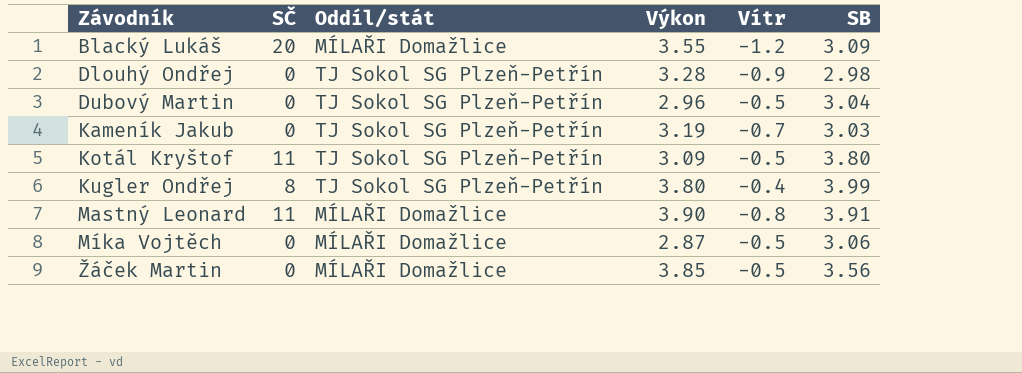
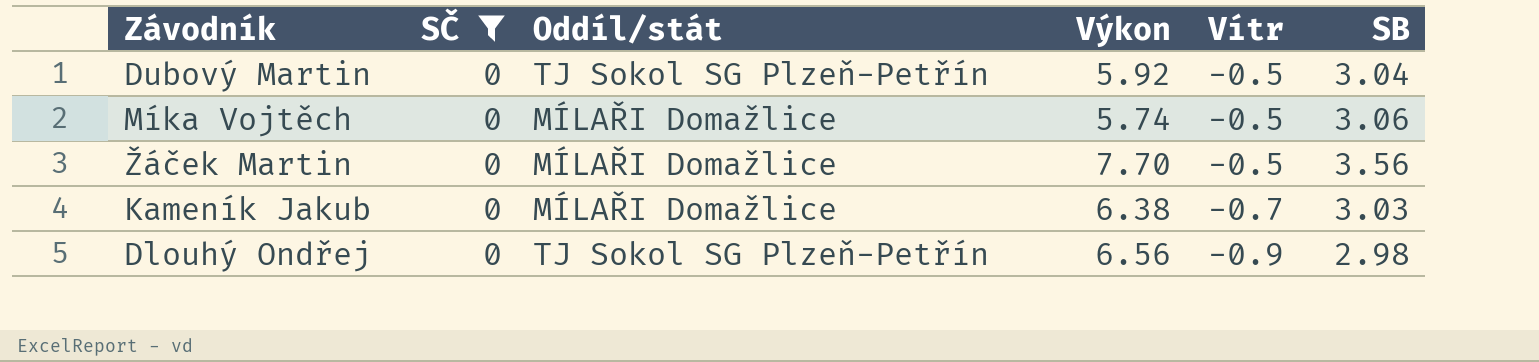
filter: none -> SČ = 0
row order: Závodník ascending -> Vítr descending
Dubový Martin | Výkon: 2.96 -> 5.92
Míka Vojtěch | Výkon: 2.87 -> 5.74
Žáček Martin | Výkon: 3.85 -> 7.70
Kameník Jakub | Oddíl/stát: TJ Sokol SG Plzeň-Petřín -> MÍLAŘI Domažlice
Kameník Jakub | Výkon: 3.19 -> 6.38
Dlouhý Ondřej | Výkon: 3.28 -> 6.56

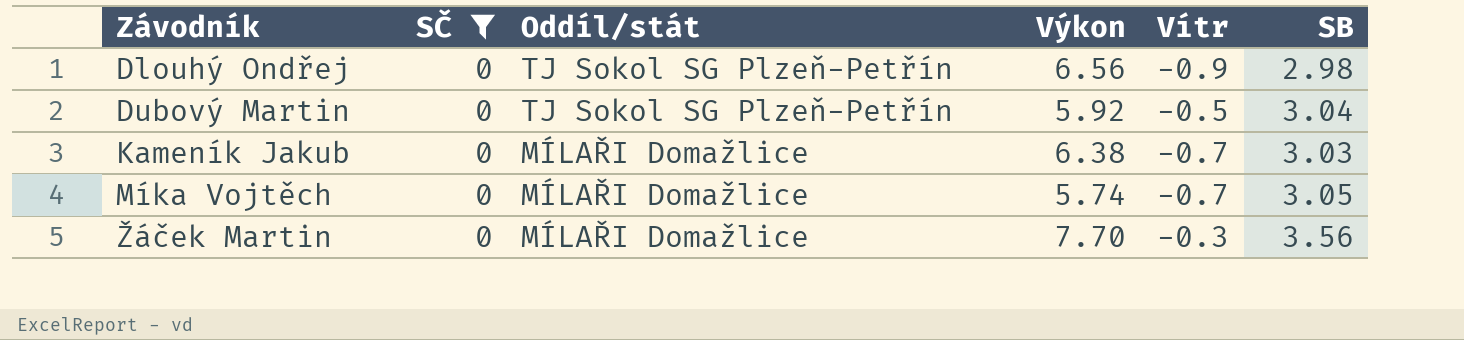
row order: Vítr descending -> Závodník ascending
Míka Vojtěch | Vítr: -0.5 -> -0.7
Míka Vojtěch | SB: 3.06 -> 3.05
Žáček Martin | Vítr: -0.5 -> -0.3

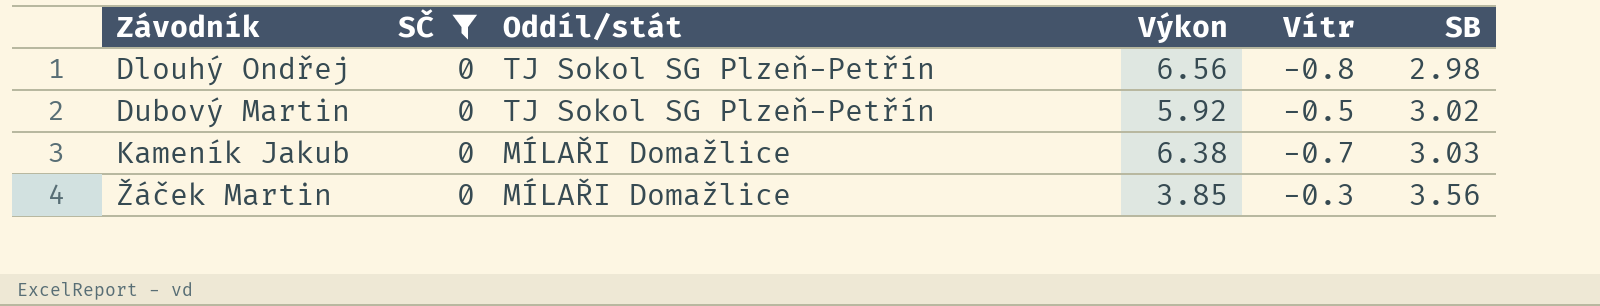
row Míka Vojtěch: 0 | MÍLAŘI Domažlice | 5.74 | -0.7 | 3.05 -> none
Dlouhý Ondřej | Vítr: -0.9 -> -0.8
Dubový Martin | SB: 3.04 -> 3.02
Žáček Martin | Výkon: 7.70 -> 3.85

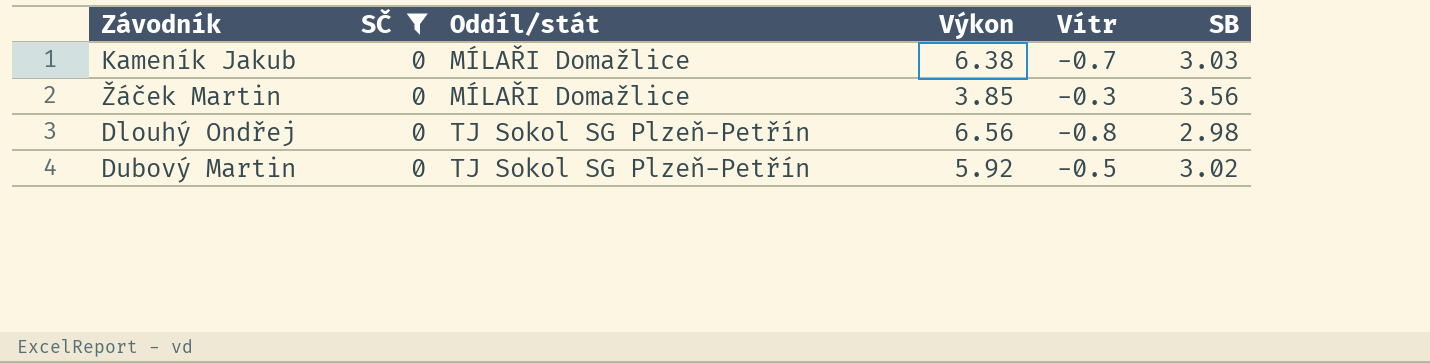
row order: Závodník ascending -> Oddíl/stát ascending

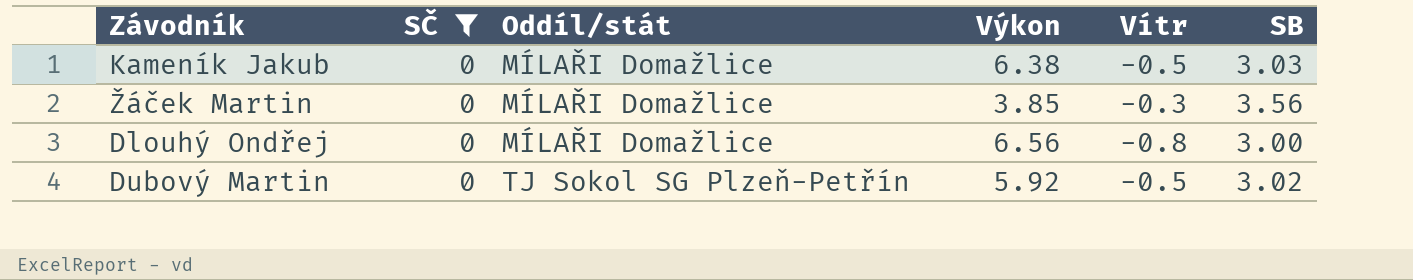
Kameník Jakub | Vítr: -0.7 -> -0.5
Dlouhý Ondřej | Oddíl/stát: TJ Sokol SG Plzeň-Petřín -> MÍLAŘI Domažlice
Dlouhý Ondřej | SB: 2.98 -> 3.00

